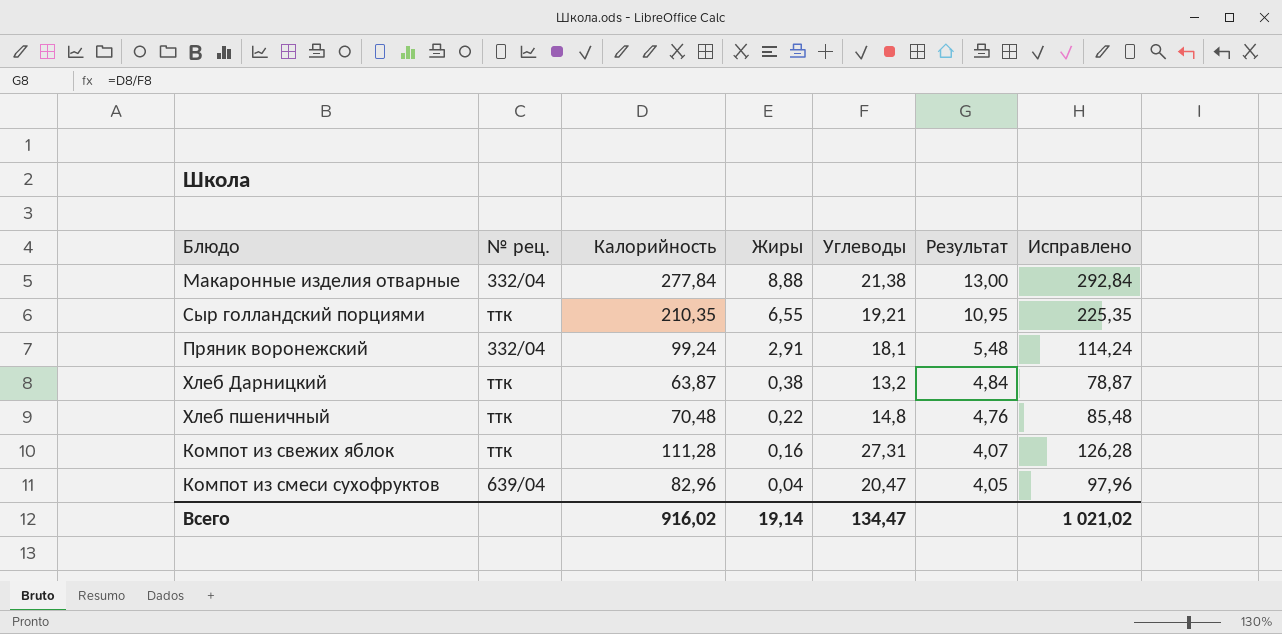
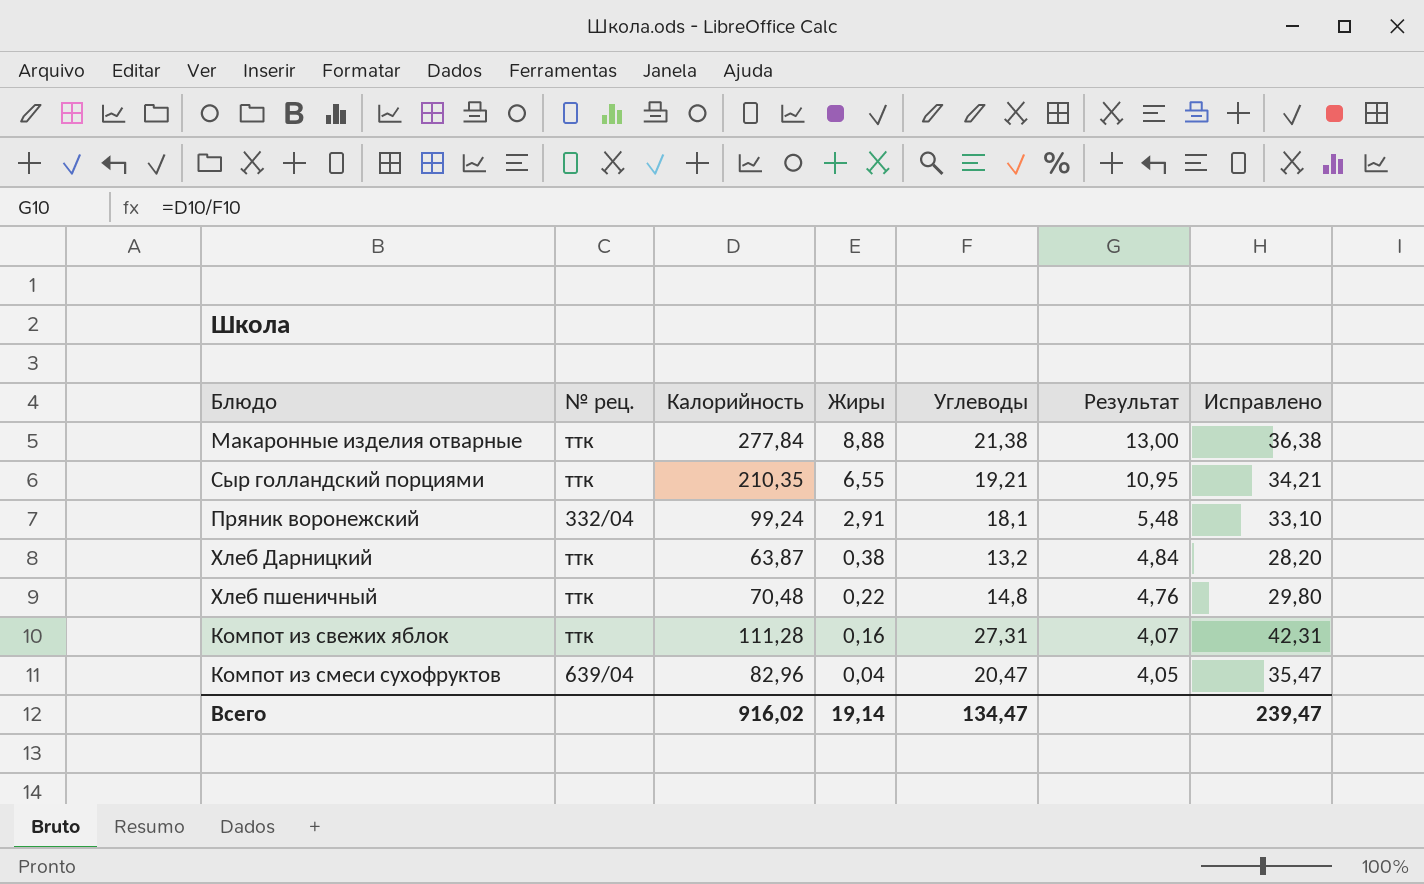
column Исправлено | formula: [Калорийность] + 15 -> [Углеводы] + 15
Макаронные изделия отварные | № рец.: 332/04 -> ттк
Всего | Исправлено: 1 021,02 -> 239,47

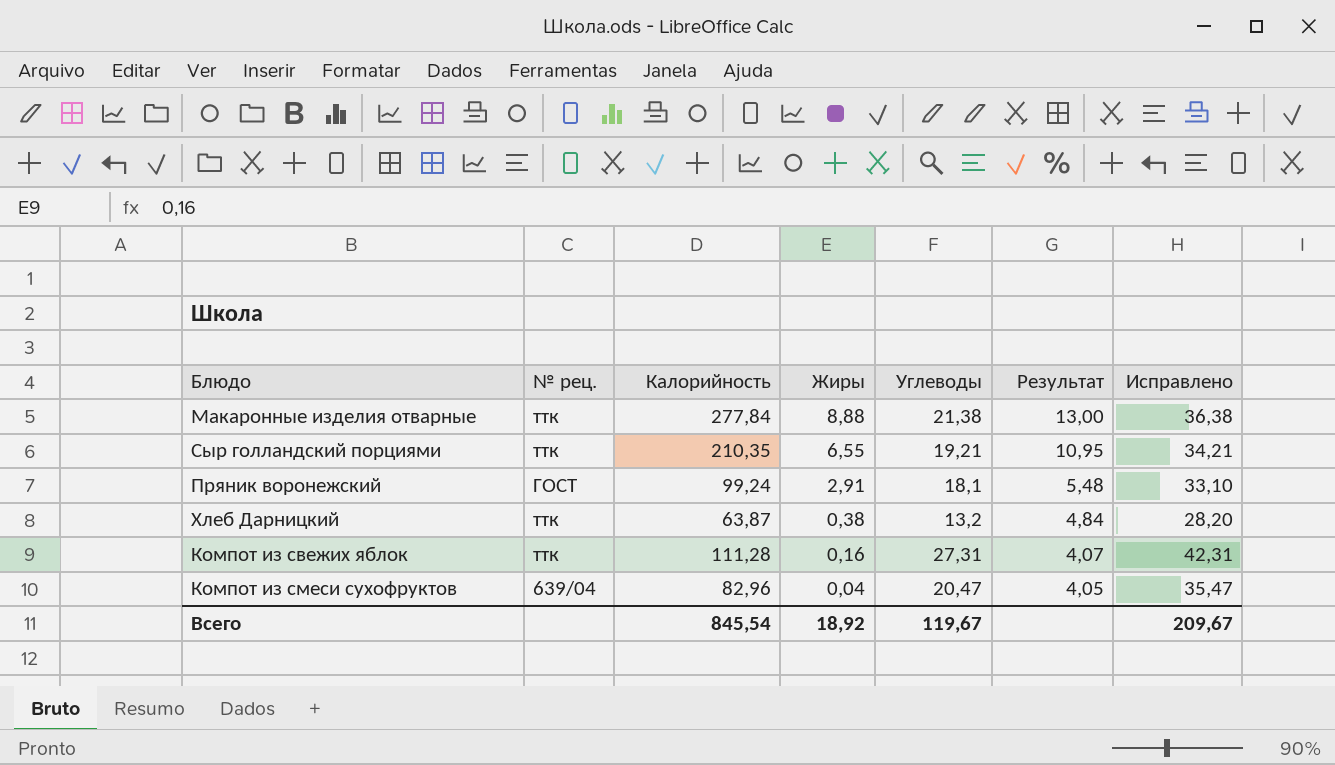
row Хлеб пшеничный: ттк | 70,48 | 0,22 | 14,8 | 4,76 | 29,80 -> none
Пряник воронежский | № рец.: 332/04 -> ГОСТ
Всего | Калорийность: 916,02 -> 845,54
Всего | Жиры: 19,14 -> 18,92
Всего | Углеводы: 134,47 -> 119,67
Всего | Исправлено: 239,47 -> 209,67

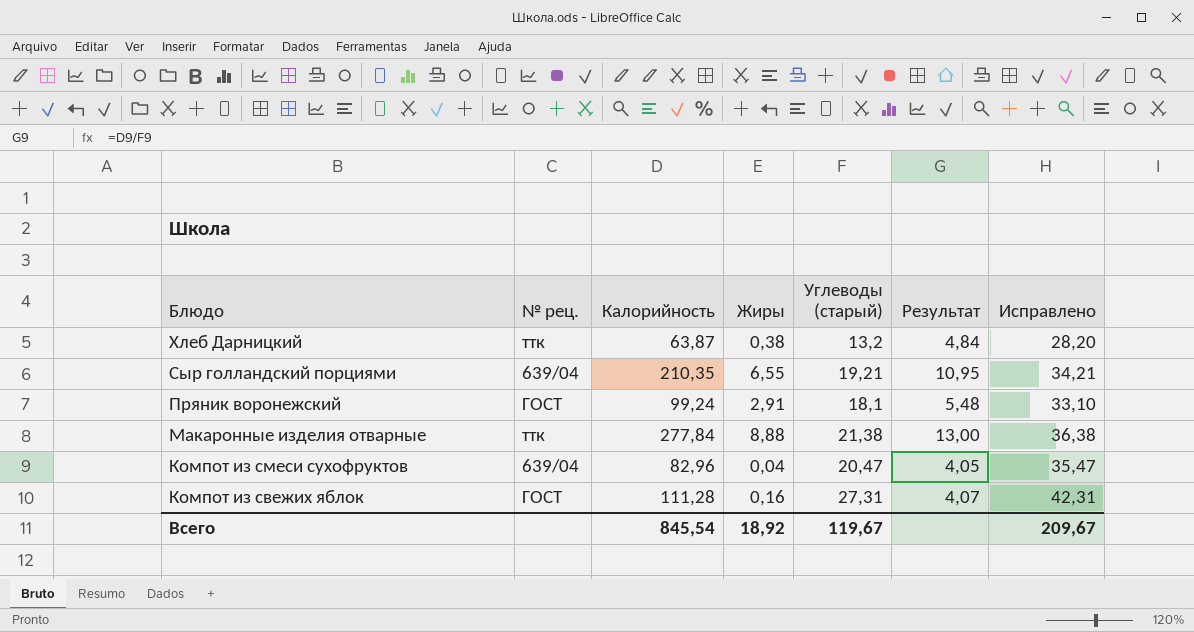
row order: Жиры descending -> Блюдо descending
column name: Углеводы -> Углеводы (старый)
Сыр голландский порциями | № рец.: ттк -> 639/04
Компот из свежих яблок | № рец.: ттк -> ГОСТ

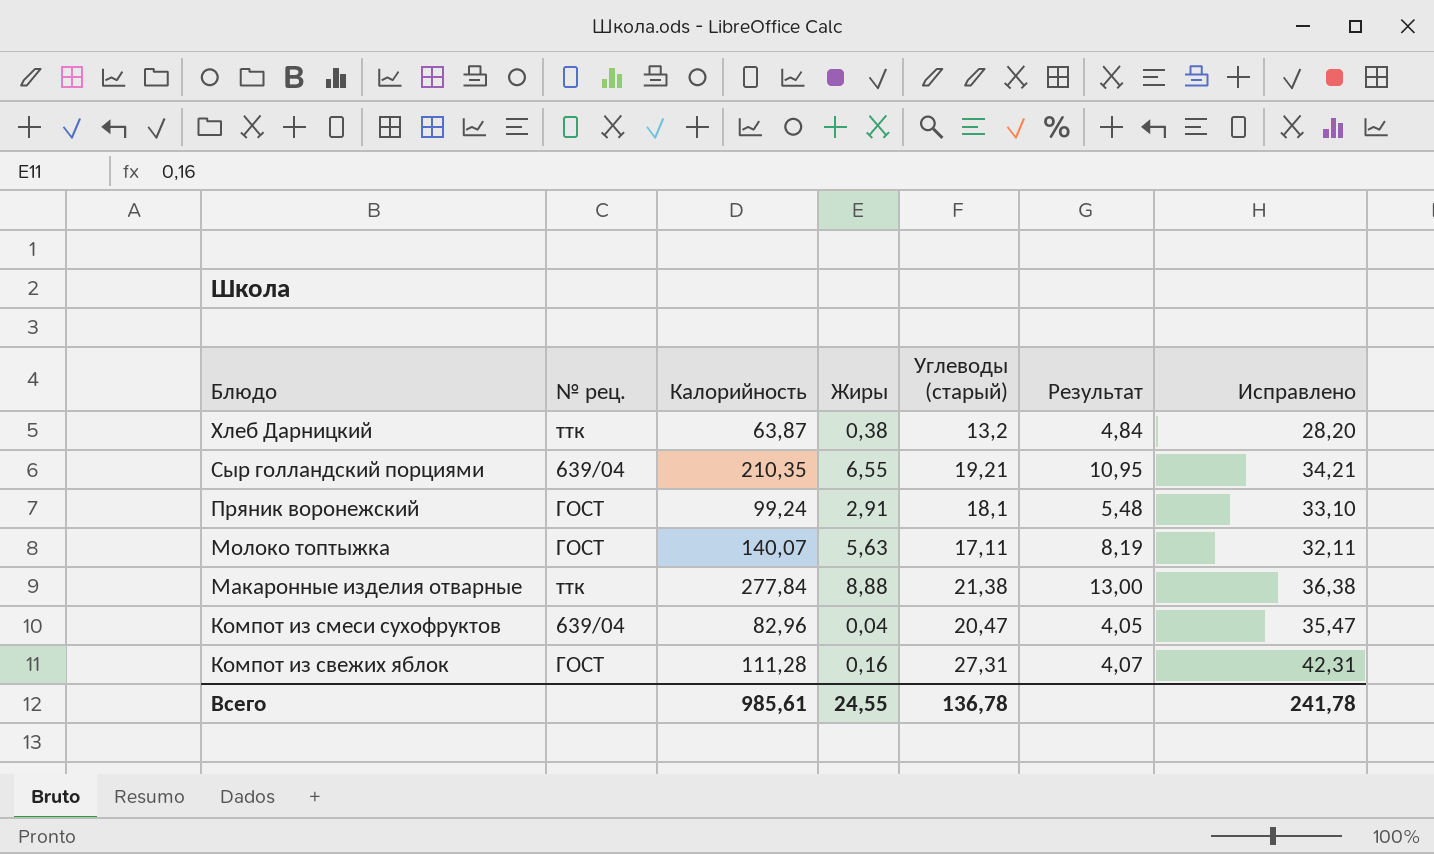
row Молоко топтыжка: none -> ГОСТ | 140,07 | 5,63 | 17,11 | 8,19 | 32,11
Всего | Калорийность: 845,54 -> 985,61
Всего | Жиры: 18,92 -> 24,55
Всего | Углеводы (старый): 119,67 -> 136,78
Всего | Исправлено: 209,67 -> 241,78

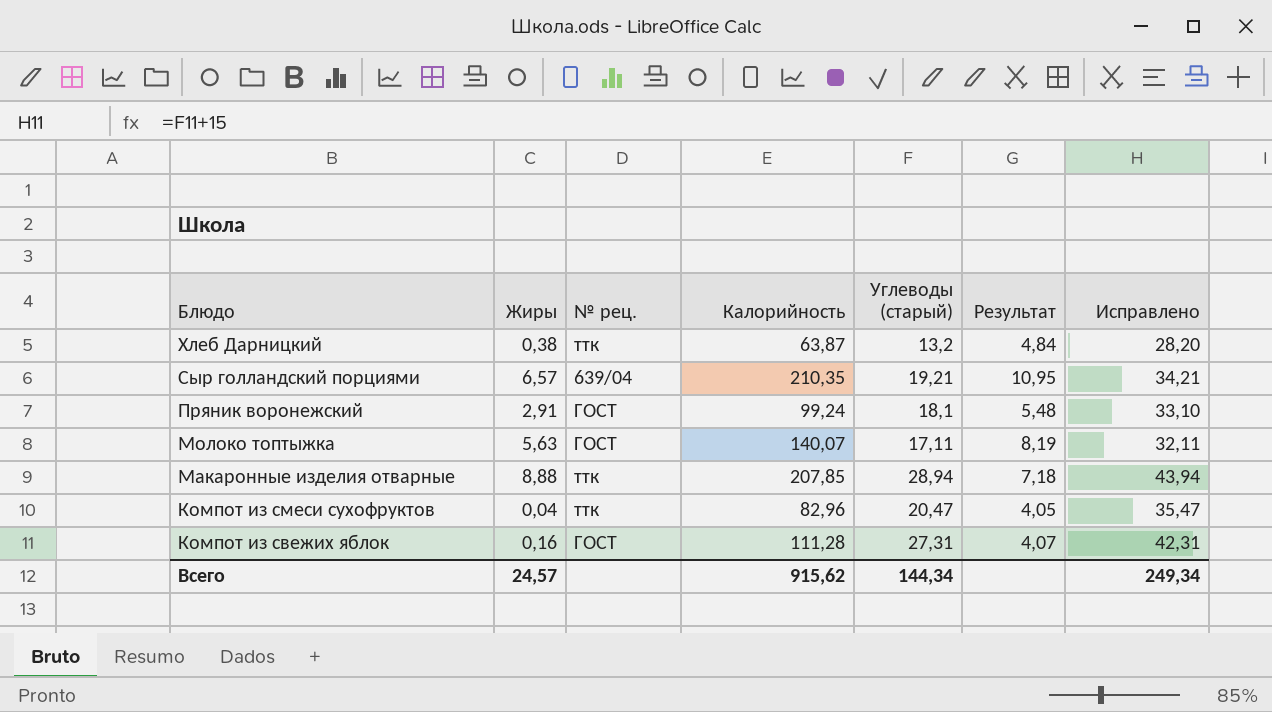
column Жиры | position: 4 -> 2
Сыр голландский порциями | Жиры: 6,55 -> 6,57
Макаронные изделия отварные | Калорийность: 277,84 -> 207,85
Макаронные изделия отварные | Углеводы (старый): 21,38 -> 28,94
Макаронные изделия отварные | Результат: 13,00 -> 7,18
Макаронные изделия отварные | Исправлено: 36,38 -> 43,94
Компот из смеси сухофруктов | № рец.: 639/04 -> ттк
Всего | Жиры: 24,55 -> 24,57
Всего | Калорийность: 985,61 -> 915,62
Всего | Углеводы (старый): 136,78 -> 144,34
Всего | Исправлено: 241,78 -> 249,34

